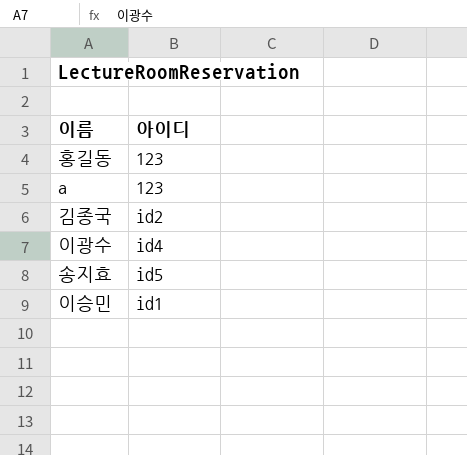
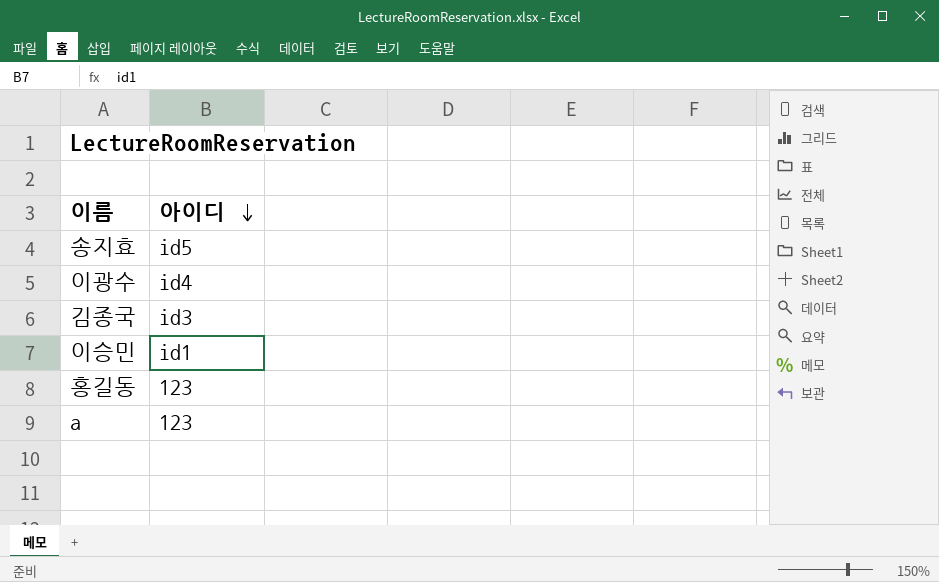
row order: none -> 아이디 descending
김종국 | 아이디: id2 -> id3

